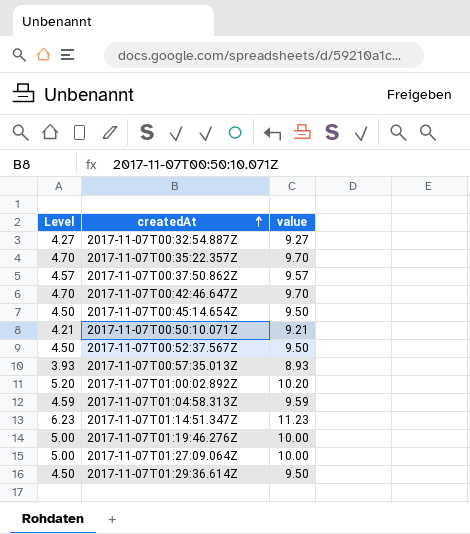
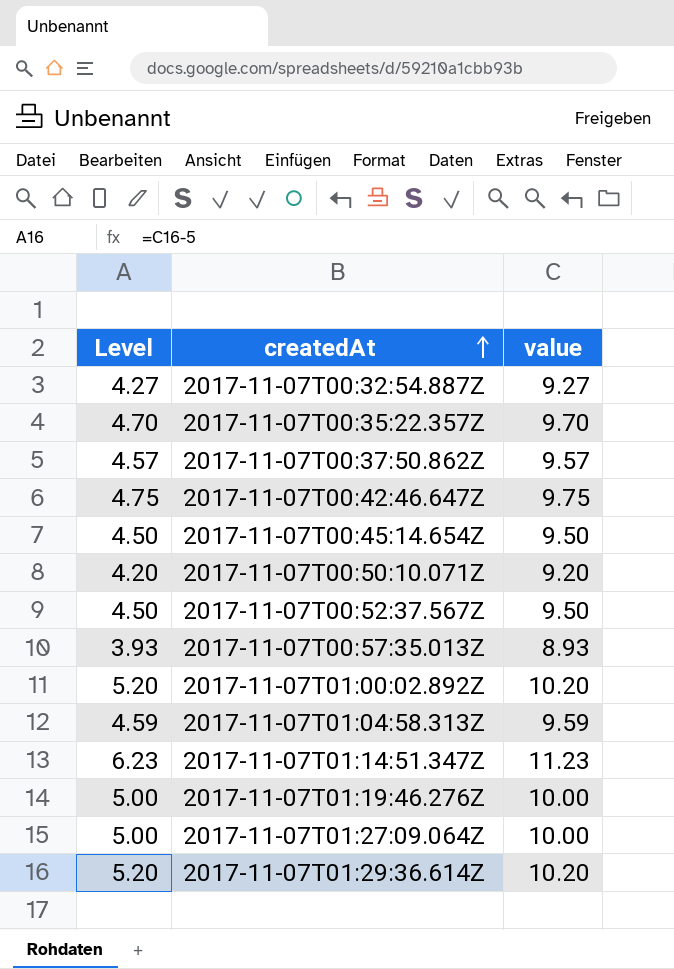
2017-11-07T00:42:46.647Z | Level: 4.70 -> 4.75
2017-11-07T00:42:46.647Z | value: 9.70 -> 9.75
2017-11-07T00:50:10.071Z | Level: 4.21 -> 4.20
2017-11-07T00:50:10.071Z | value: 9.21 -> 9.20
2017-11-07T01:29:36.614Z | Level: 4.50 -> 5.20
2017-11-07T01:29:36.614Z | value: 9.50 -> 10.20

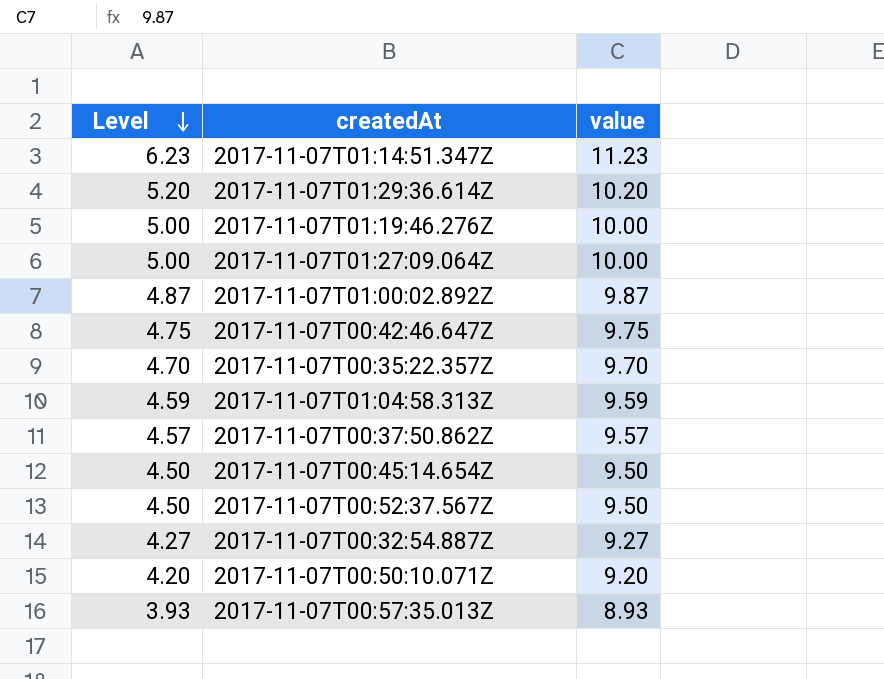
row order: createdAt ascending -> Level descending
2017-11-07T01:00:02.892Z | Level: 5.20 -> 4.87
2017-11-07T01:00:02.892Z | value: 10.20 -> 9.87

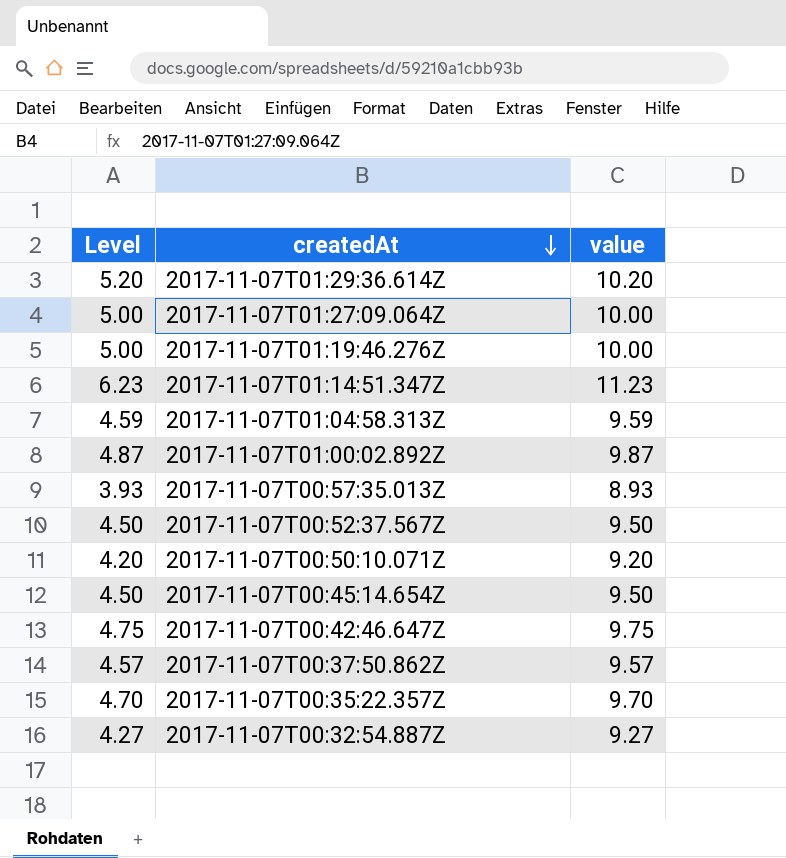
row order: Level descending -> createdAt descending

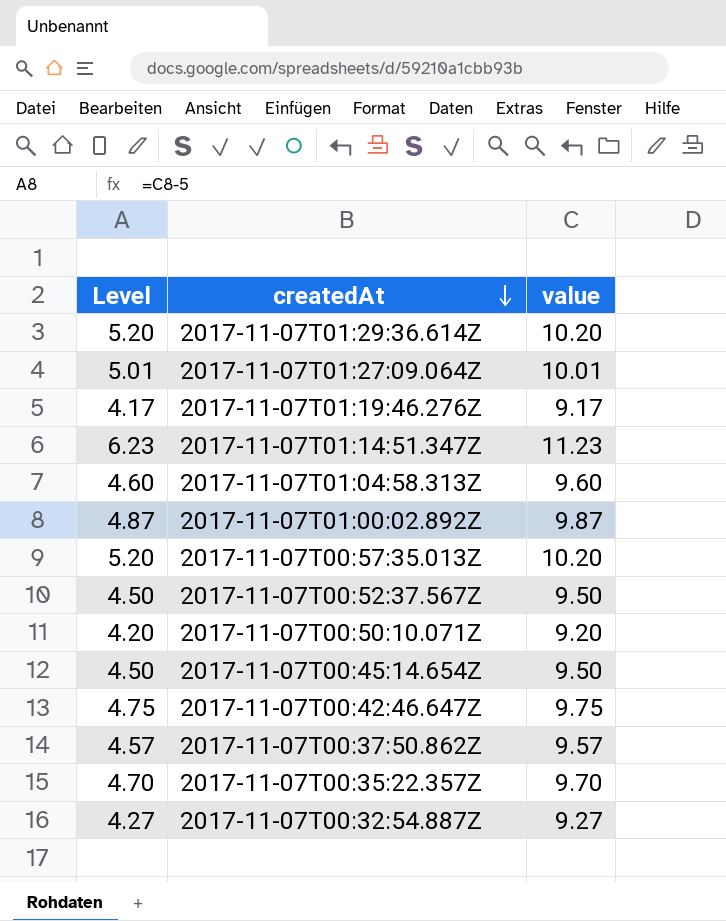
2017-11-07T01:27:09.064Z | Level: 5.00 -> 5.01
2017-11-07T01:27:09.064Z | value: 10.00 -> 10.01
2017-11-07T01:19:46.276Z | Level: 5.00 -> 4.17
2017-11-07T01:19:46.276Z | value: 10.00 -> 9.17
2017-11-07T01:04:58.313Z | Level: 4.59 -> 4.60
2017-11-07T01:04:58.313Z | value: 9.59 -> 9.60
2017-11-07T00:57:35.013Z | Level: 3.93 -> 5.20
2017-11-07T00:57:35.013Z | value: 8.93 -> 10.20

